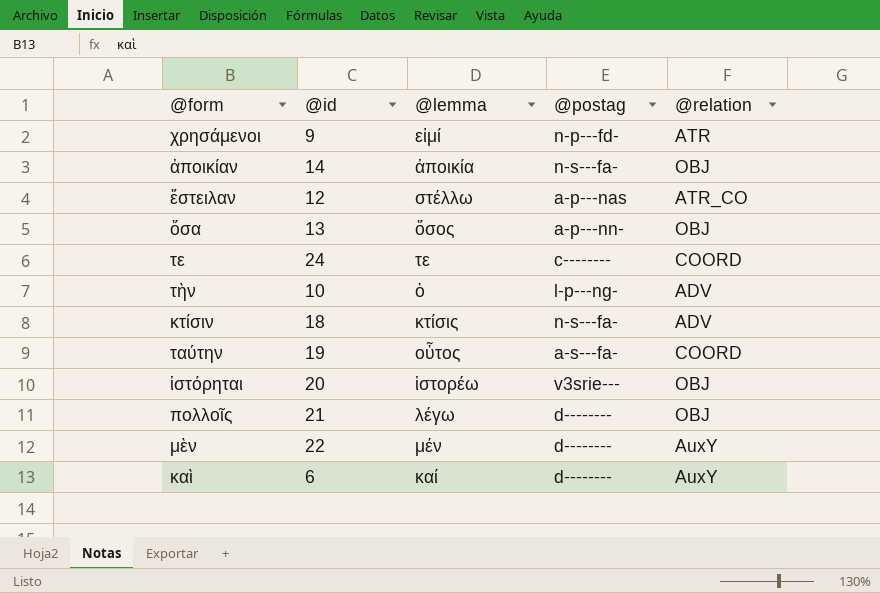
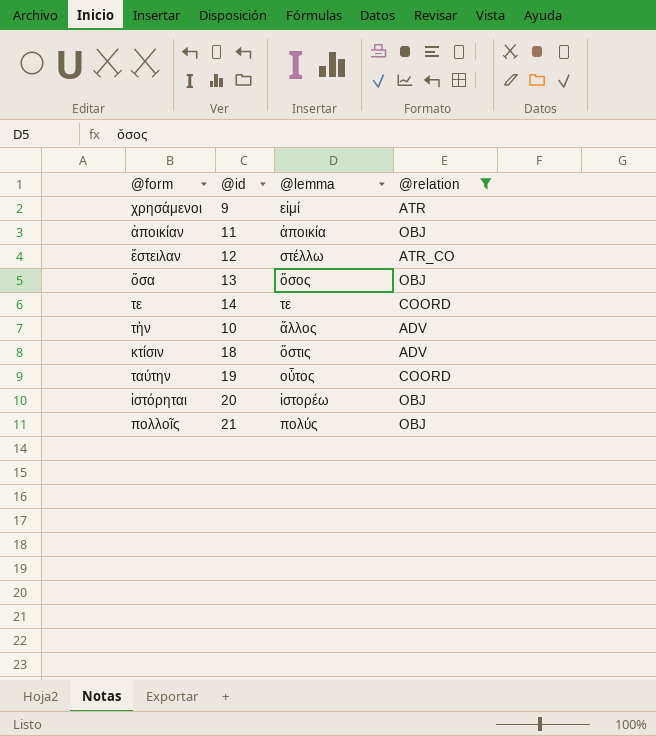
filter: none -> @relation != AuxY
column @postag | position: 4 -> none
ἀποικίαν | @id: 14 -> 11
τε | @id: 24 -> 14
τὴν | @lemma: ὁ -> ἄλλος
κτίσιν | @lemma: κτίσις -> ὅστις
πολλοῖς | @lemma: λέγω -> πολύς

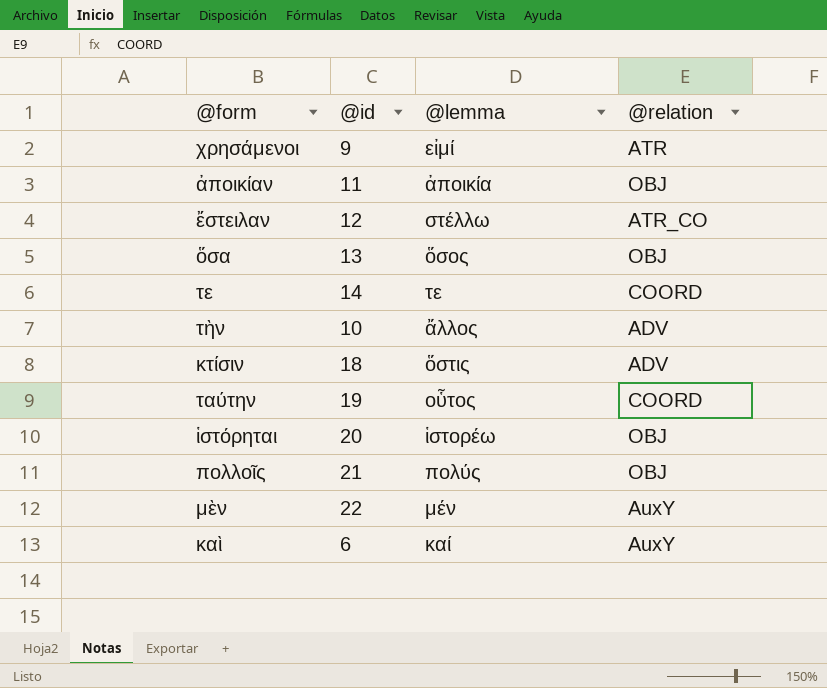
filter: @relation != AuxY -> none

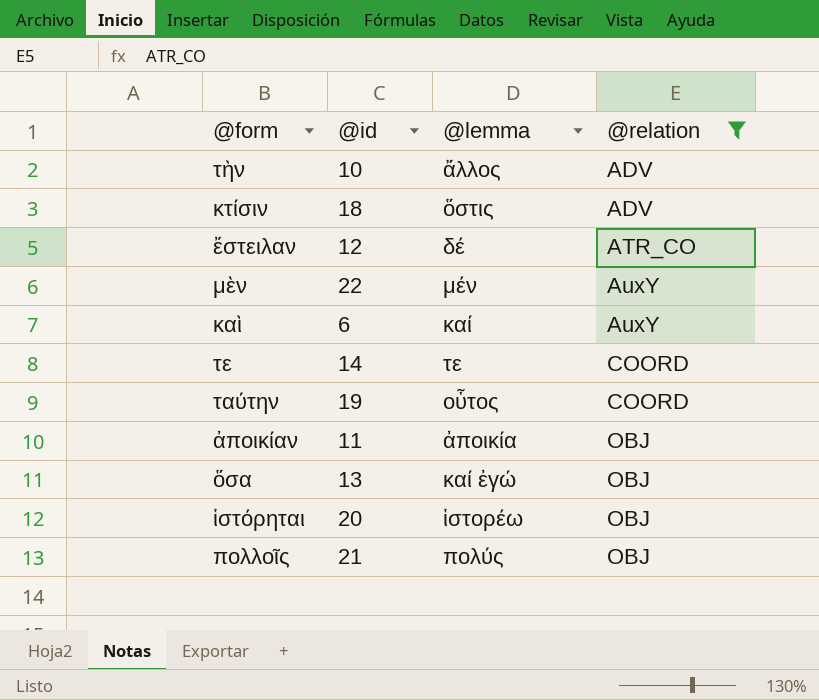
filter: none -> @relation != ATR
row order: none -> @relation ascending
ἔστειλαν | @lemma: στέλλω -> δέ
ὅσα | @lemma: ὅσος -> καί ἐγώ

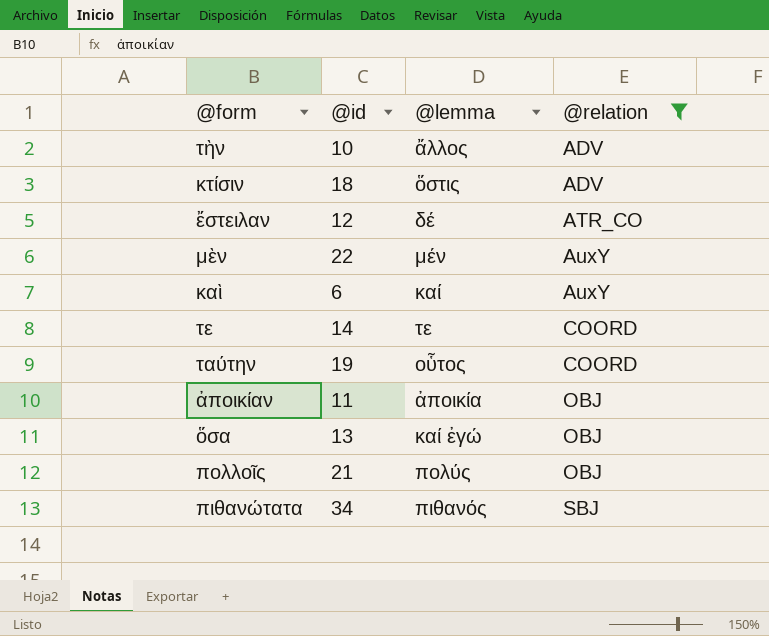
row ἱστόρηται: 20 | ἱστορέω | OBJ -> none
row πιθανώτατα: none -> 34 | πιθανός | SBJ

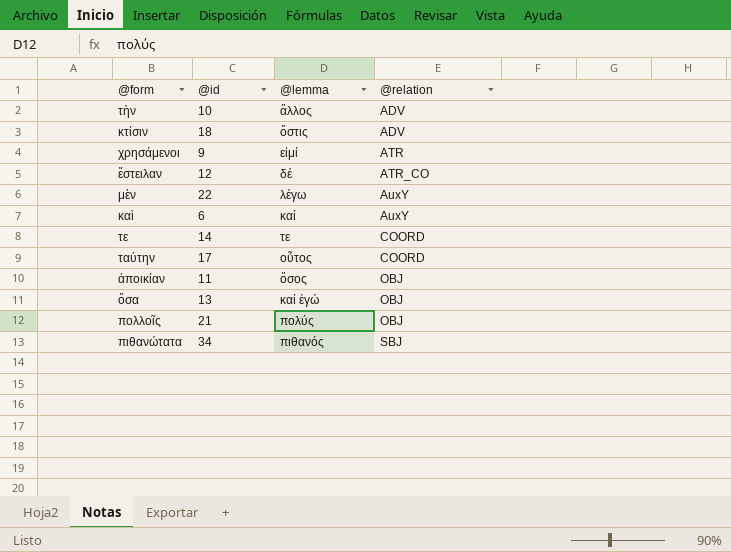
filter: @relation != ATR -> none
μὲν | @lemma: μέν -> λέγω
ταύτην | @id: 19 -> 17
ἀποικίαν | @lemma: ἀποικία -> ὅσος

